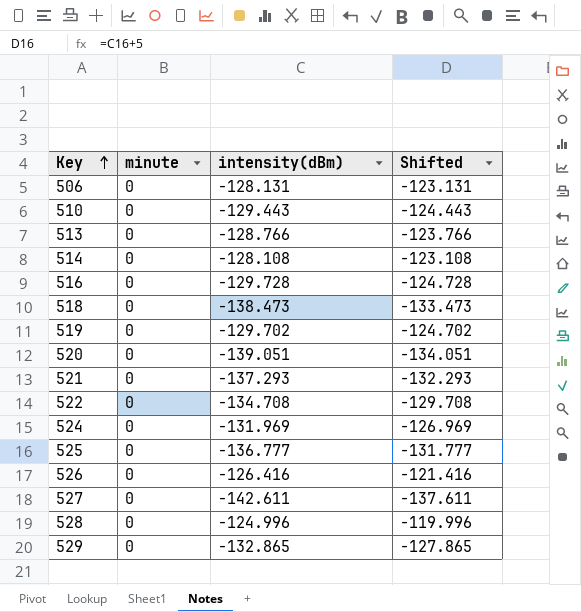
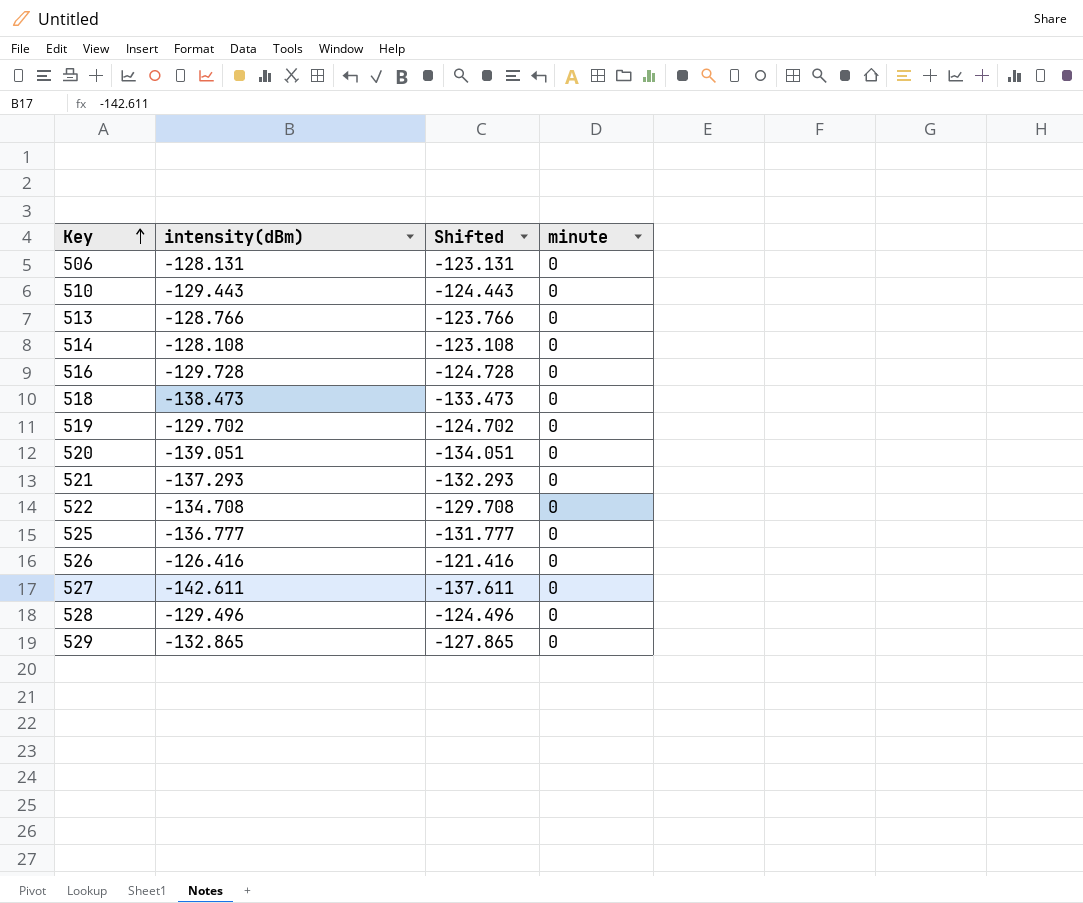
column minute | position: 2 -> 4
row 524: 0 | -131.969 | -126.969 -> none
528 | intensity(dBm): -124.996 -> -129.496
528 | Shifted: -119.996 -> -124.496

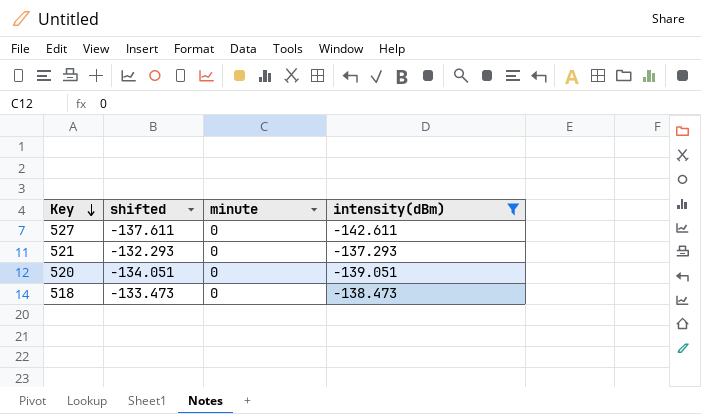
filter: none -> intensity(dBm) <= -137.293
row order: Key ascending -> Key descending
column name: Shifted -> shifted
column intensity(dBm) | position: 2 -> 4

